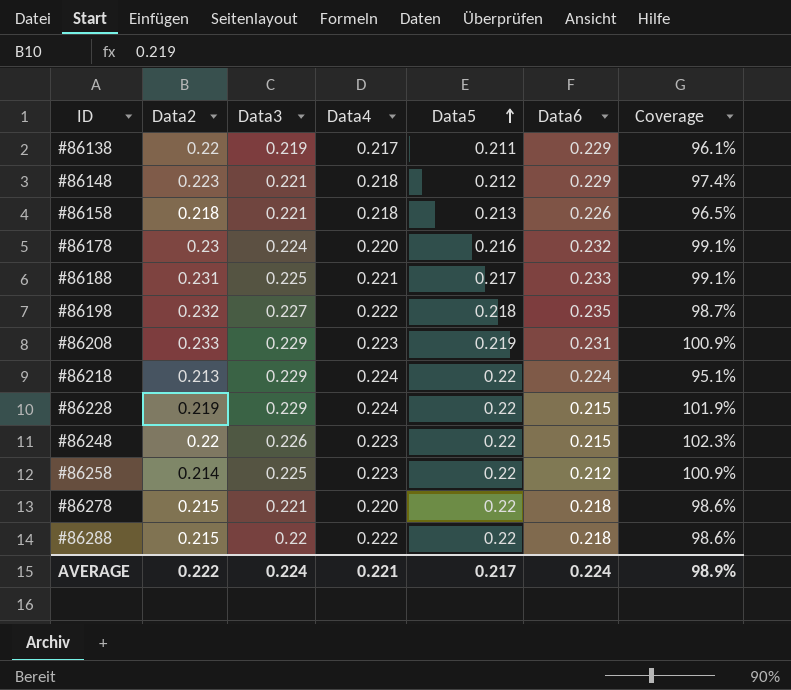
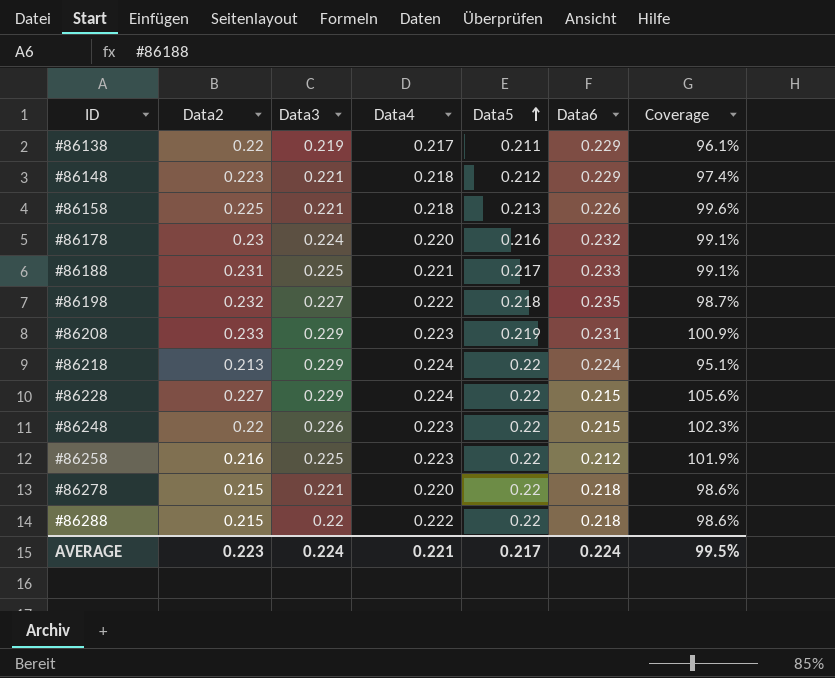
#86158 | Data2: 0.218 -> 0.225
#86158 | Coverage: 96.5% -> 99.6%
#86228 | Data2: 0.219 -> 0.227
#86228 | Coverage: 101.9% -> 105.6%
#86258 | Data2: 0.214 -> 0.216
#86258 | Coverage: 100.9% -> 101.9%
AVERAGE | Data2: 0.222 -> 0.223
AVERAGE | Coverage: 98.9% -> 99.5%

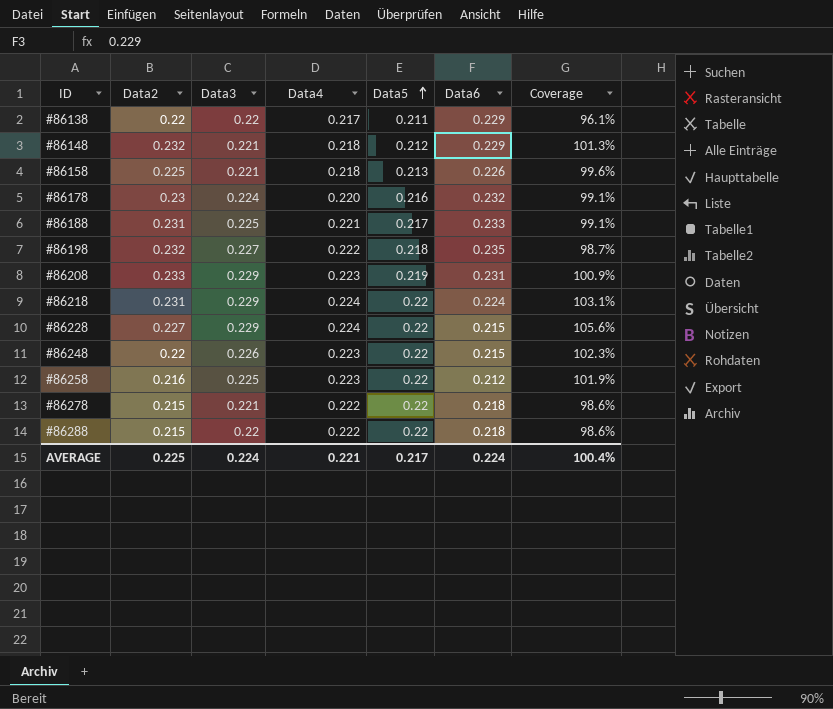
#86138 | Data3: 0.219 -> 0.22
#86148 | Data2: 0.223 -> 0.232
#86148 | Coverage: 97.4% -> 101.3%
#86218 | Data2: 0.213 -> 0.231
#86218 | Coverage: 95.1% -> 103.1%
#86278 | Data4: 0.220 -> 0.222
AVERAGE | Data2: 0.223 -> 0.225
AVERAGE | Coverage: 99.5% -> 100.4%

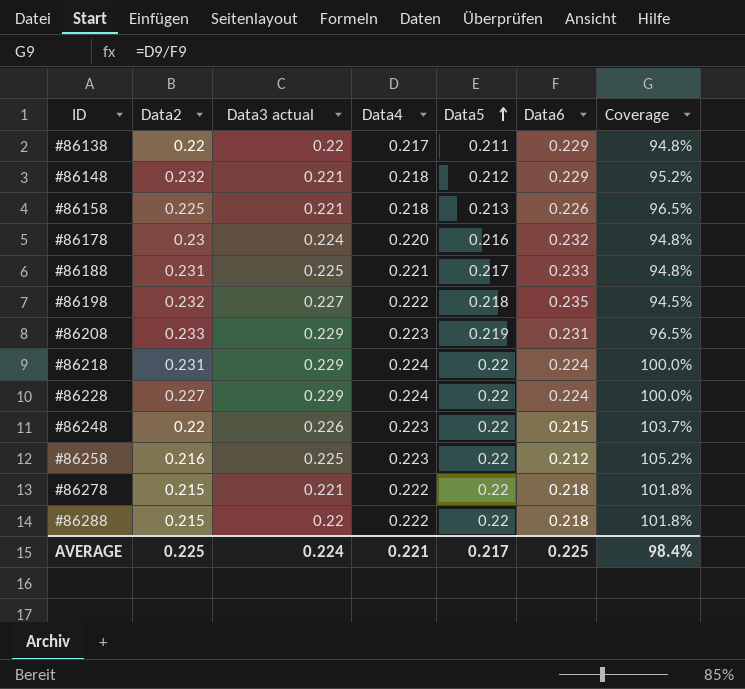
column name: Data3 -> Data3 actual
column Coverage | formula: [Data2] / [Data6] -> [Data4] / [Data6]
#86228 | Data6: 0.215 -> 0.224
AVERAGE | Data6: 0.224 -> 0.225
AVERAGE | Coverage: 100.4% -> 98.4%

